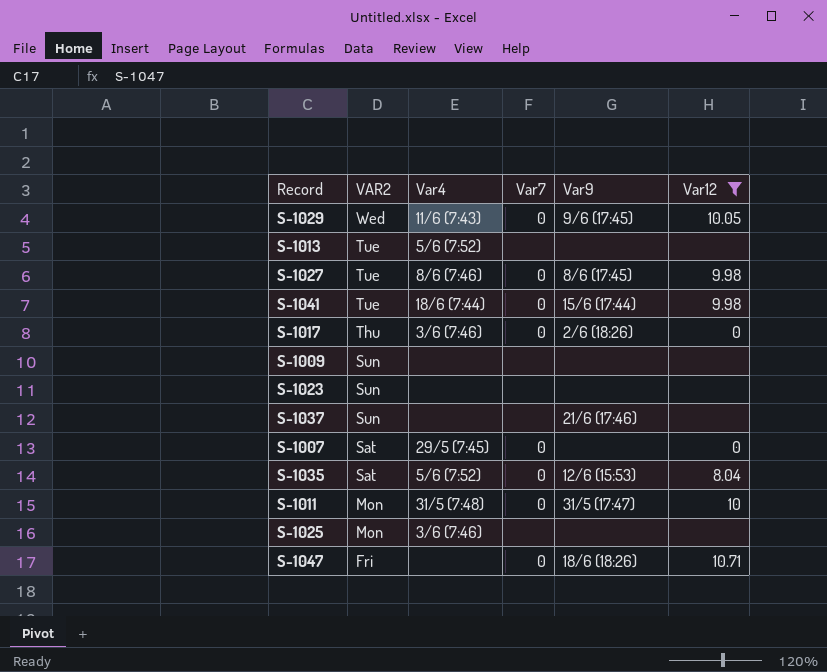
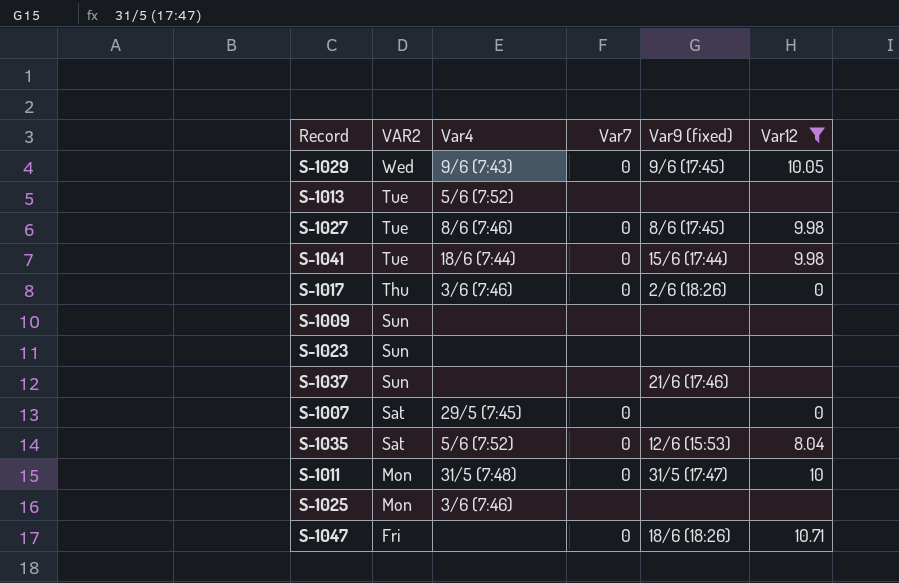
column name: Var9 -> Var9 (fixed)
S-1029 | Var4: 11/6 (7:43) -> 9/6 (7:43)

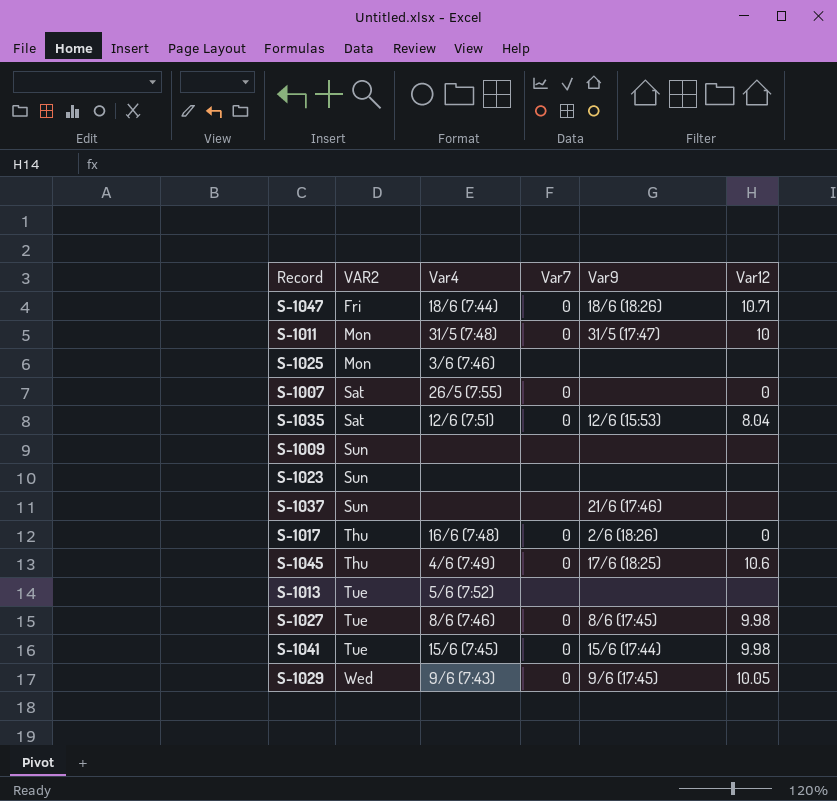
filter: Var12 != 10.6 -> none
row order: VAR2 descending -> VAR2 ascending
column name: Var9 (fixed) -> Var9
S-1047 | Var4: none -> 18/6 (7:44)
S-1007 | Var4: 29/5 (7:45) -> 26/5 (7:55)
S-1035 | Var4: 5/6 (7:52) -> 12/6 (7:51)
S-1017 | Var4: 3/6 (7:46) -> 16/6 (7:48)
S-1041 | Var4: 18/6 (7:44) -> 15/6 (7:45)

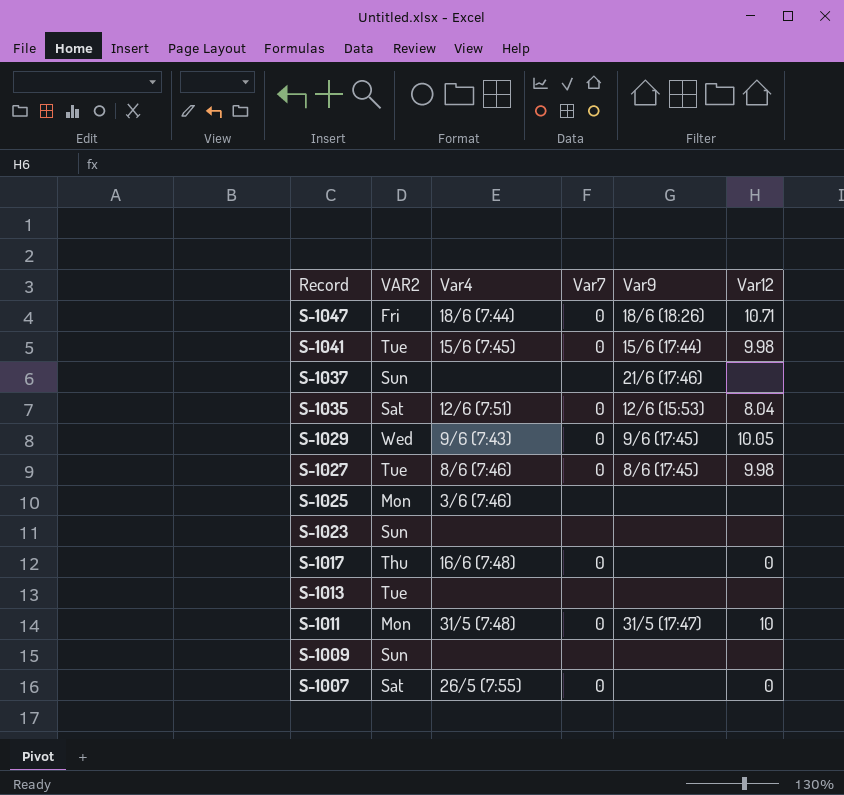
row order: VAR2 ascending -> Record descending
row S-1045: Thu | 4/6 (7:49) | 0 | 17/6 (18:25) | 10.6 -> none
S-1017 | Var9: 2/6 (18:26) -> none
S-1013 | Var4: 5/6 (7:52) -> none

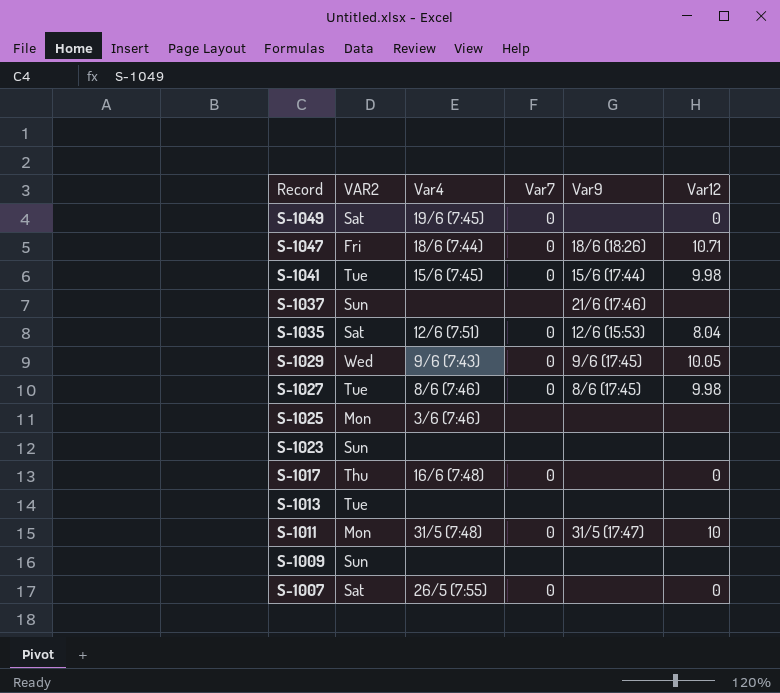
row S-1049: none -> Sat | 19/6 (7:45) | 0 | none | 0

